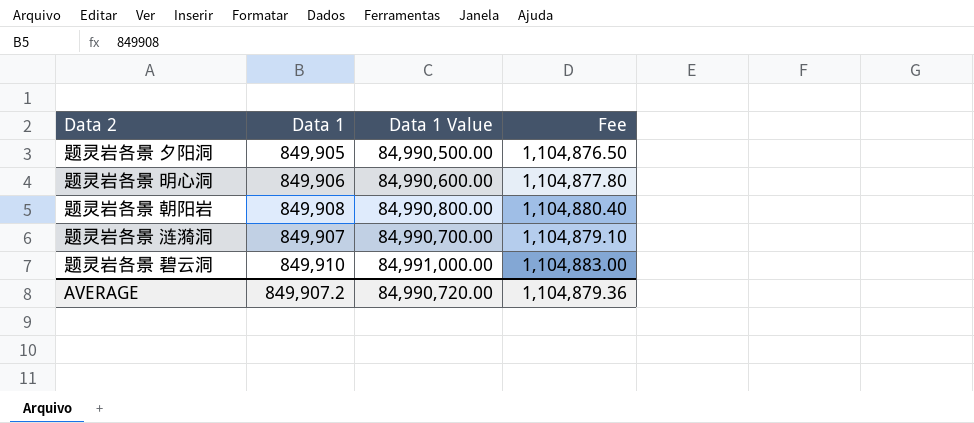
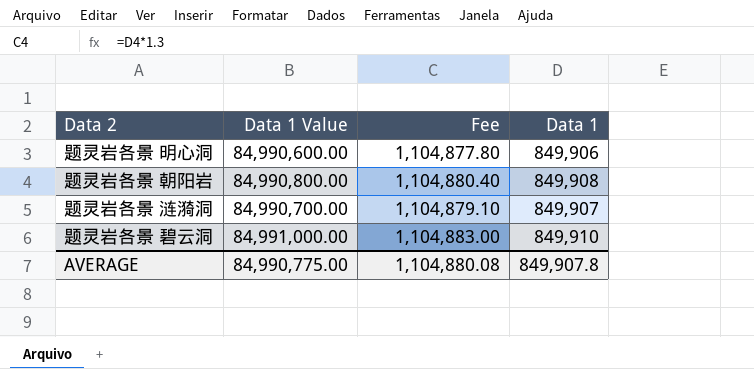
column Data 1 | position: 2 -> 4
row 题灵岩各景 夕阳洞: 849,905 | 84,990,500.00 | 1,104,876.50 -> none
AVERAGE | Data 1 Value: 84,990,720.00 -> 84,990,775.00
AVERAGE | Fee: 1,104,879.36 -> 1,104,880.08
AVERAGE | Data 1: 849,907.2 -> 849,907.8

